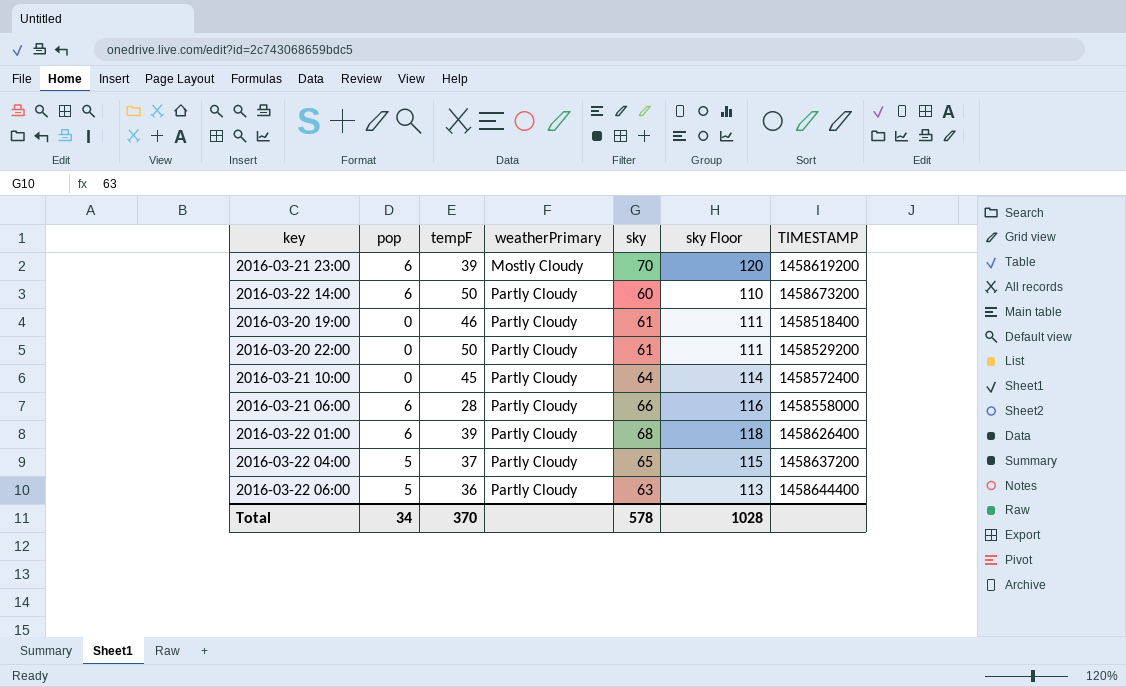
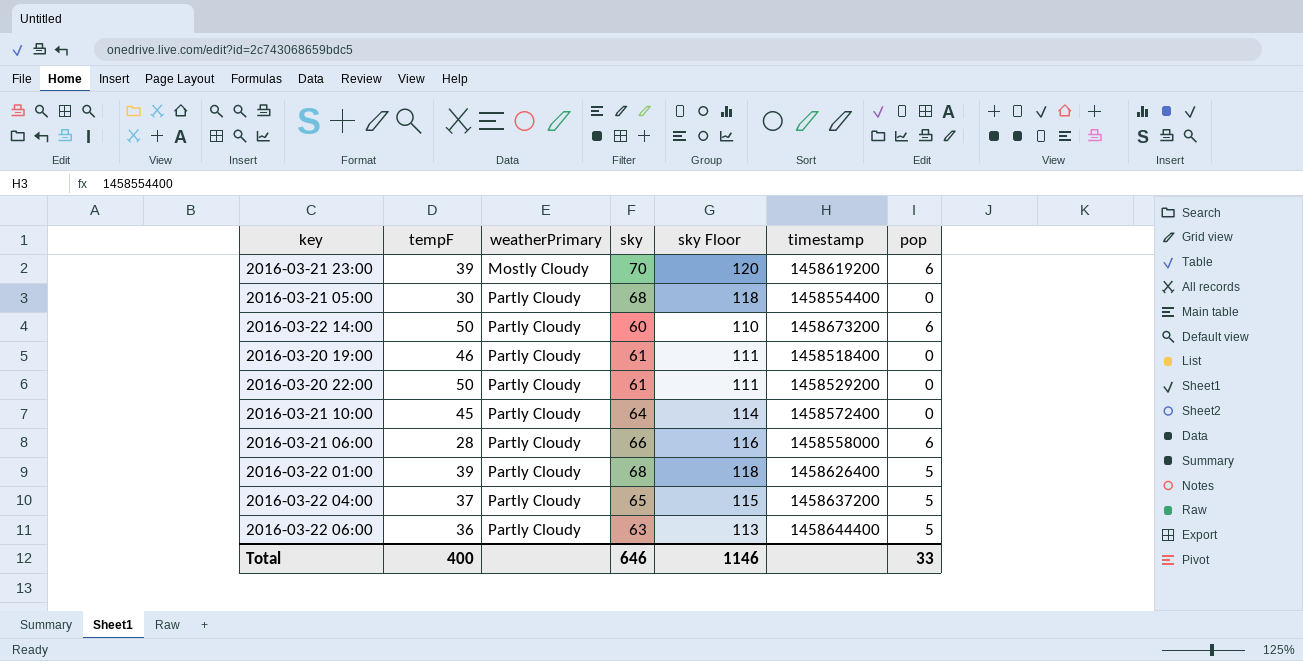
column name: TIMESTAMP -> timestamp
column pop | position: 2 -> 7
row 2016-03-21 05:00: none -> 30 | Partly Cloudy | 68 | 118 | 1458554400 | 0
2016-03-22 01:00 | pop: 6 -> 5
Total | tempF: 370 -> 400
Total | sky: 578 -> 646
Total | sky Floor: 1028 -> 1146
Total | pop: 34 -> 33

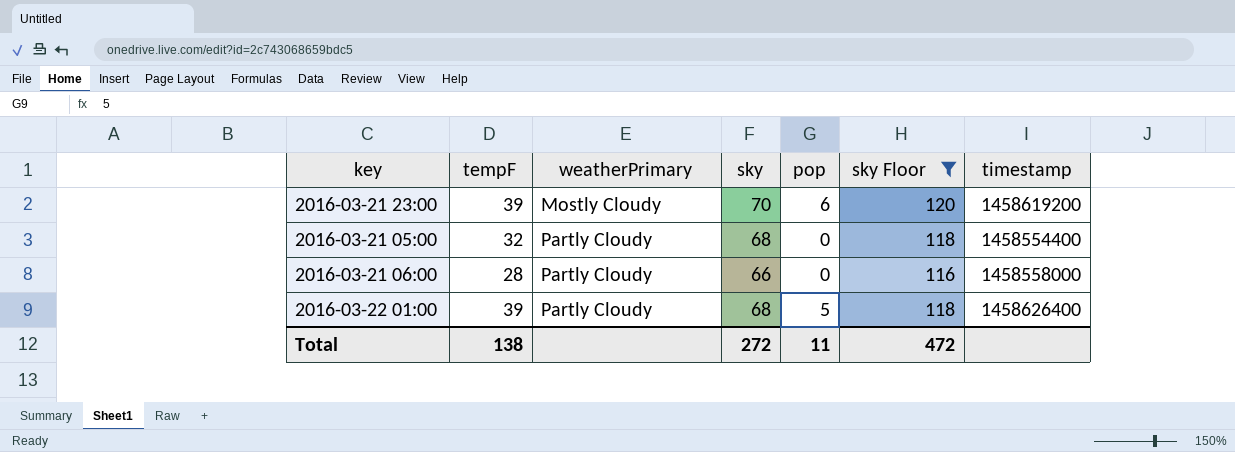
filter: none -> sky Floor >= 116
column pop | position: 7 -> 5
2016-03-21 05:00 | tempF: 30 -> 32
2016-03-21 06:00 | pop: 6 -> 0
Total | tempF: 400 -> 138
Total | sky: 646 -> 272
Total | pop: 33 -> 11
Total | sky Floor: 1146 -> 472

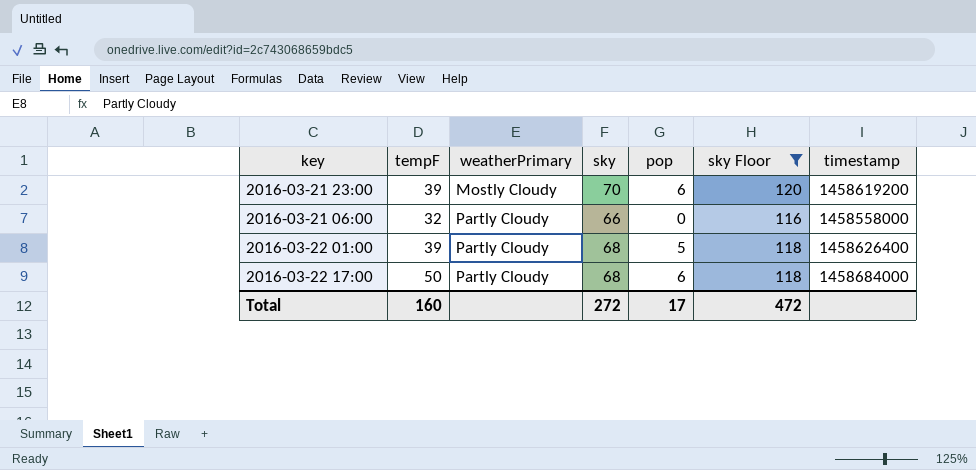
row 2016-03-21 05:00: 32 | Partly Cloudy | 68 | 0 | 118 | 1458554400 -> none
2016-03-21 06:00 | tempF: 28 -> 32
row 2016-03-22 17:00: none -> 50 | Partly Cloudy | 68 | 6 | 118 | 1458684000
Total | tempF: 138 -> 160
Total | pop: 11 -> 17

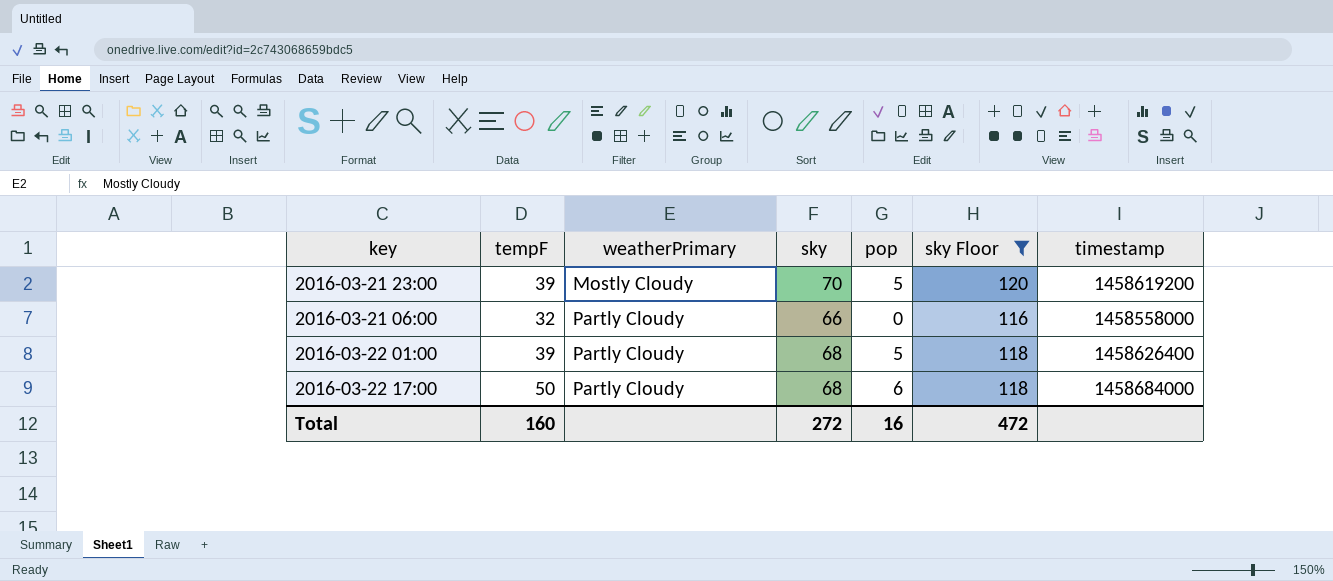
2016-03-21 23:00 | pop: 6 -> 5
Total | pop: 17 -> 16

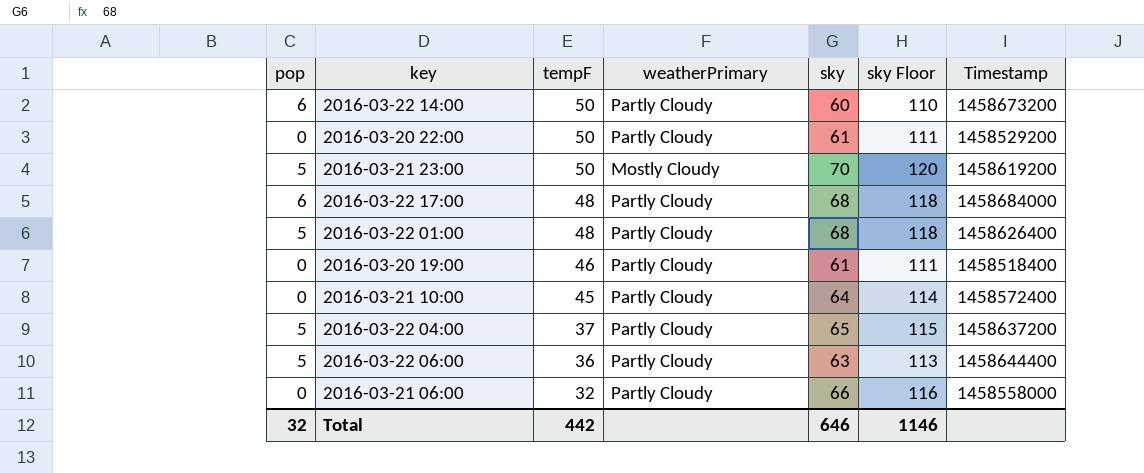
filter: sky Floor >= 116 -> none
row order: weatherPrimary ascending -> tempF descending
column pop | position: 5 -> 1
column name: timestamp -> Timestamp
2016-03-21 23:00 | tempF: 39 -> 50
2016-03-22 17:00 | tempF: 50 -> 48
2016-03-22 01:00 | tempF: 39 -> 48
Total | pop: 16 -> 32
Total | tempF: 160 -> 442
Total | sky: 272 -> 646
Total | sky Floor: 472 -> 1146

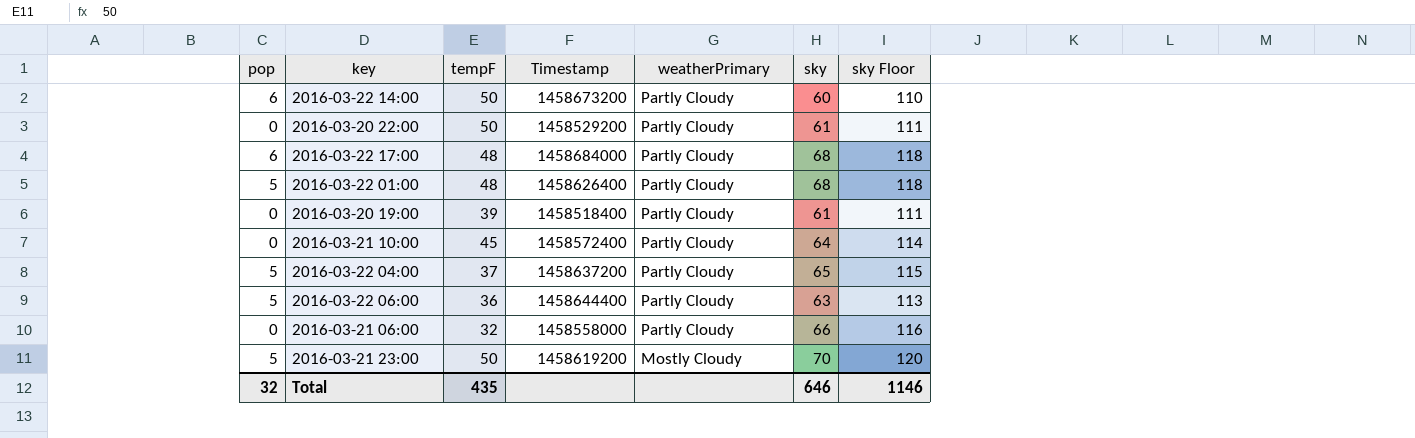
row order: tempF descending -> weatherPrimary descending
column Timestamp | position: 7 -> 4
2016-03-20 19:00 | tempF: 46 -> 39
Total | tempF: 442 -> 435

